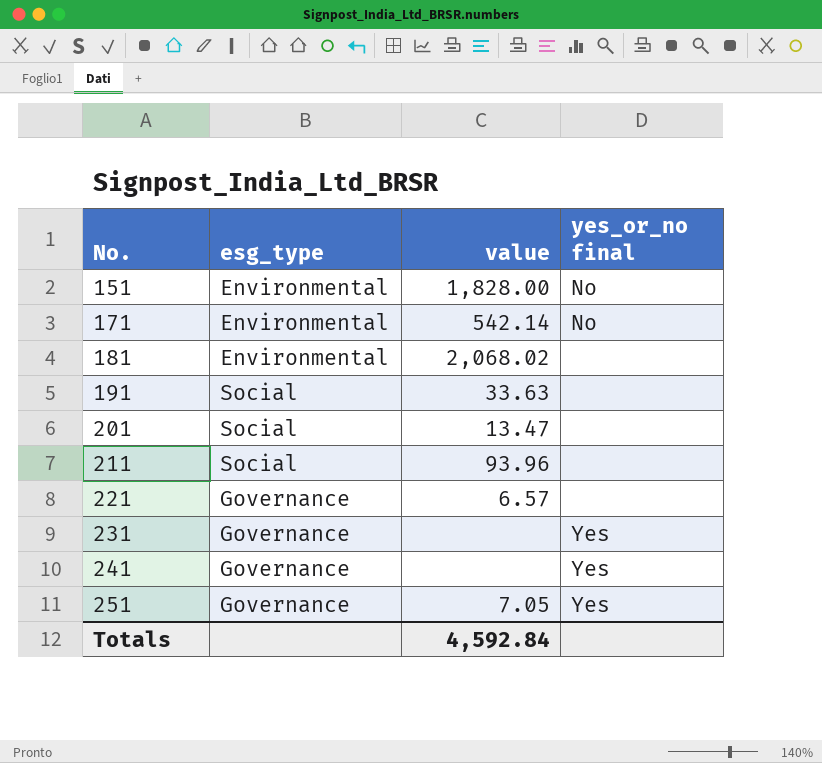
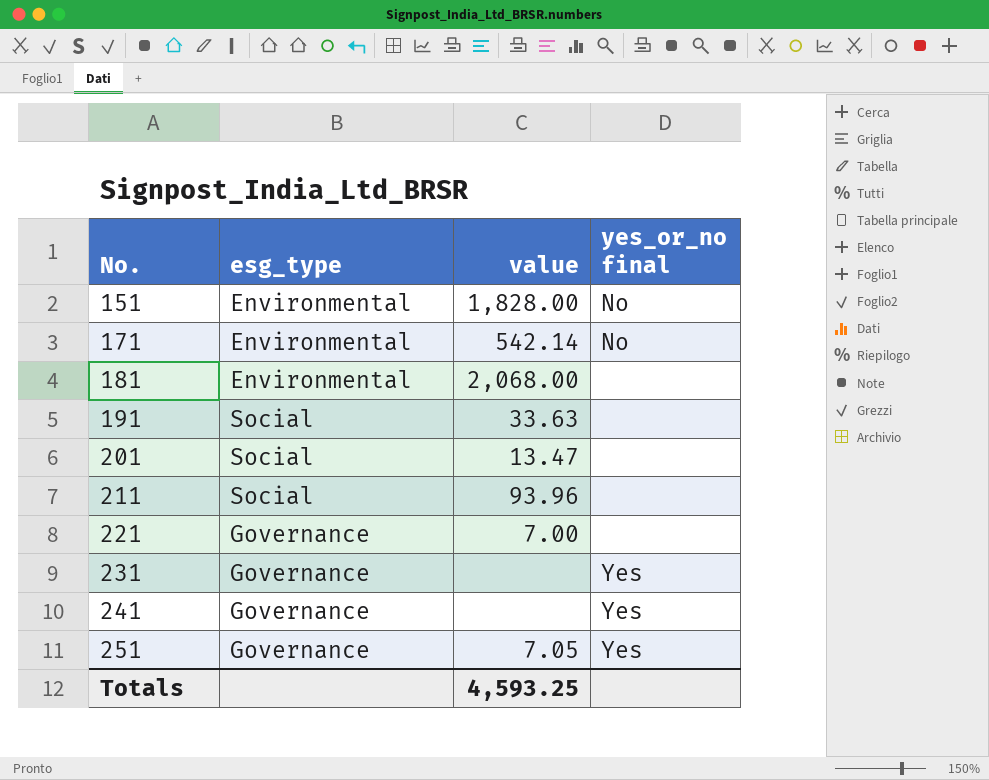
181 | value: 2,068.02 -> 2,068.00
221 | value: 6.57 -> 7.00
Totals | value: 4,592.84 -> 4,593.25

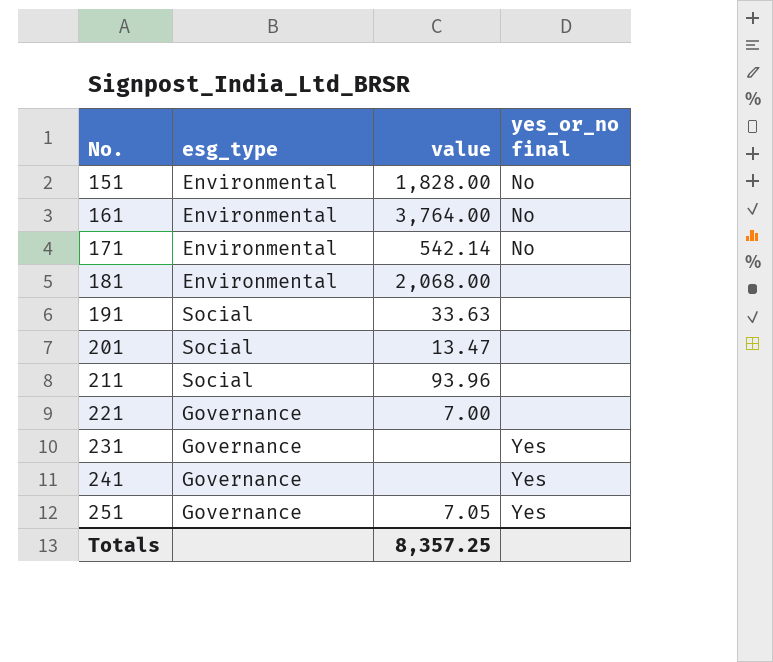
row 161: none -> Environmental | 3,764.00 | No
Totals | value: 4,593.25 -> 8,357.25

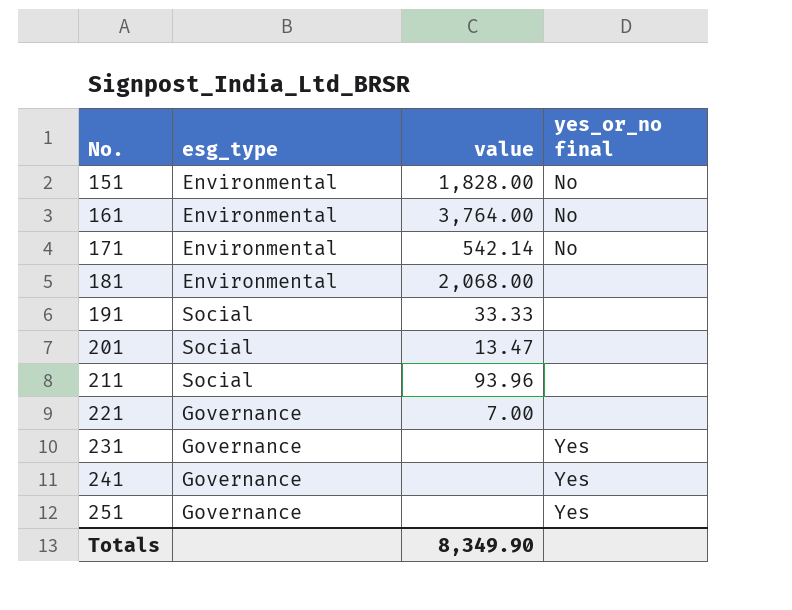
191 | value: 33.63 -> 33.33
251 | value: 7.05 -> none
Totals | value: 8,357.25 -> 8,349.90

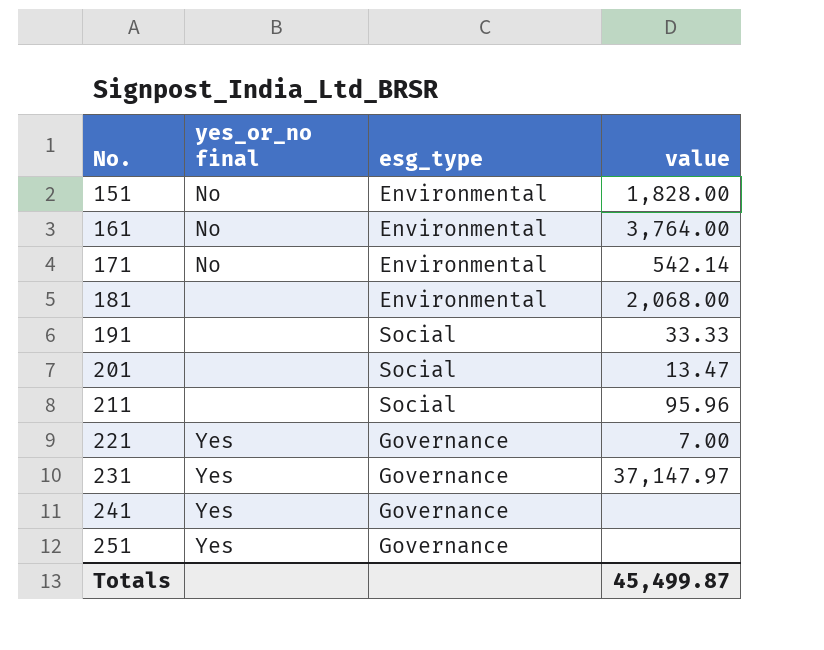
column yes_or_no final | position: 4 -> 2
211 | value: 93.96 -> 95.96
221 | yes_or_no final: none -> Yes
231 | value: none -> 37,147.97
Totals | value: 8,349.90 -> 45,499.87

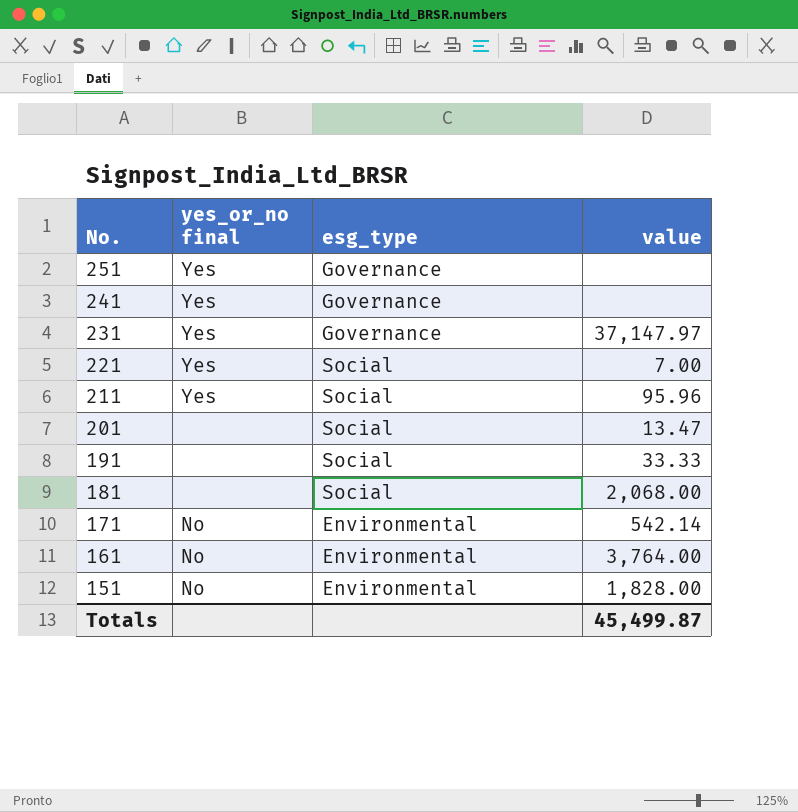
row order: No. ascending -> No. descending
221 | esg_type: Governance -> Social
211 | yes_or_no final: none -> Yes
181 | esg_type: Environmental -> Social

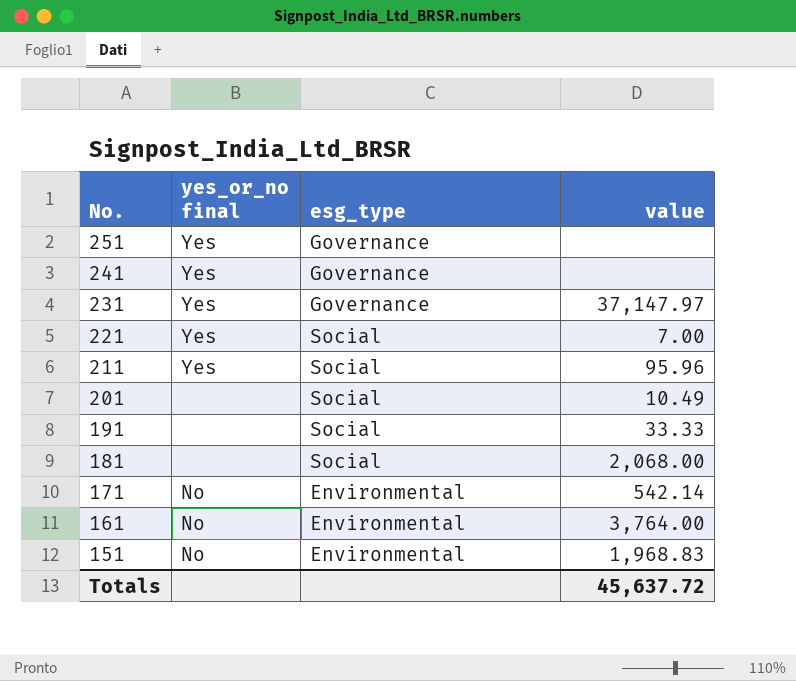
201 | value: 13.47 -> 10.49
151 | value: 1,828.00 -> 1,968.83
Totals | value: 45,499.87 -> 45,637.72

